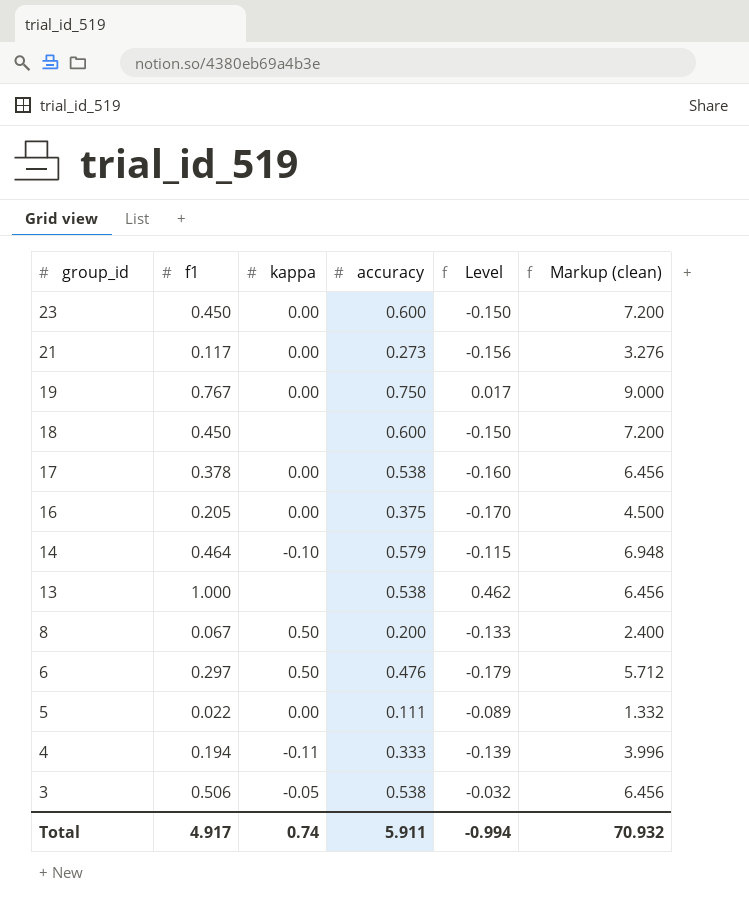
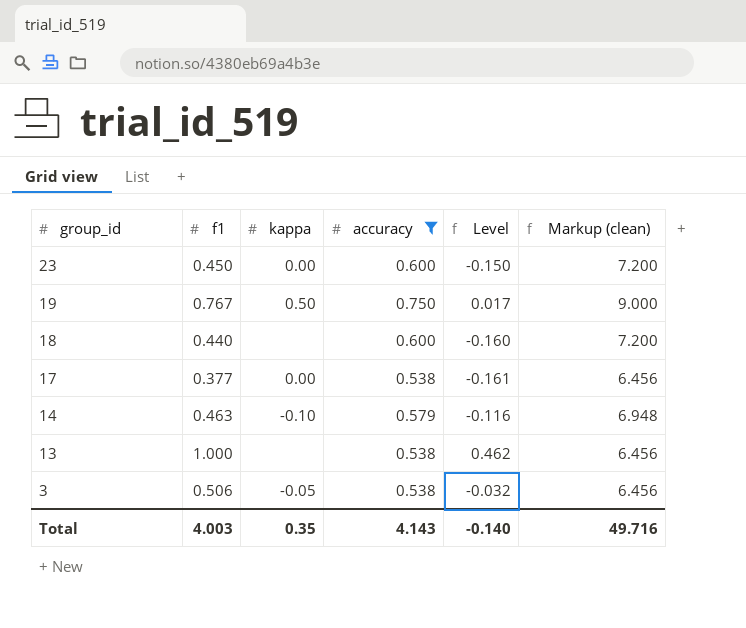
filter: none -> accuracy >= 0.538
19 | kappa: 0.00 -> 0.50
18 | f1: 0.450 -> 0.440
18 | Level: -0.150 -> -0.160
17 | f1: 0.378 -> 0.377
17 | Level: -0.160 -> -0.161
14 | f1: 0.464 -> 0.463
14 | Level: -0.115 -> -0.116
Total | f1: 4.917 -> 4.003
Total | kappa: 0.74 -> 0.35
Total | accuracy: 5.911 -> 4.143
Total | Level: -0.994 -> -0.140
Total | Markup (clean): 70.932 -> 49.716

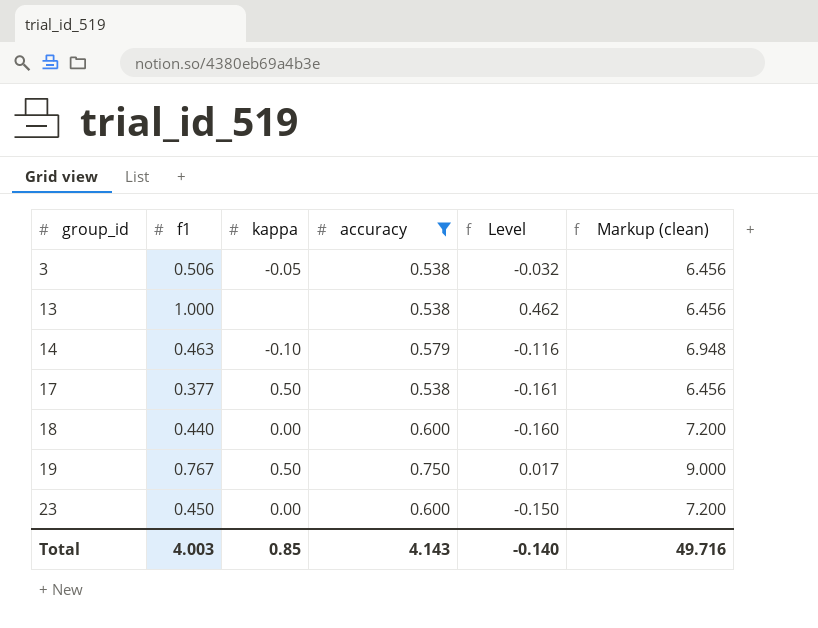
row order: group_id descending -> group_id ascending
17 | kappa: 0.00 -> 0.50
18 | kappa: none -> 0.00
Total | kappa: 0.35 -> 0.85

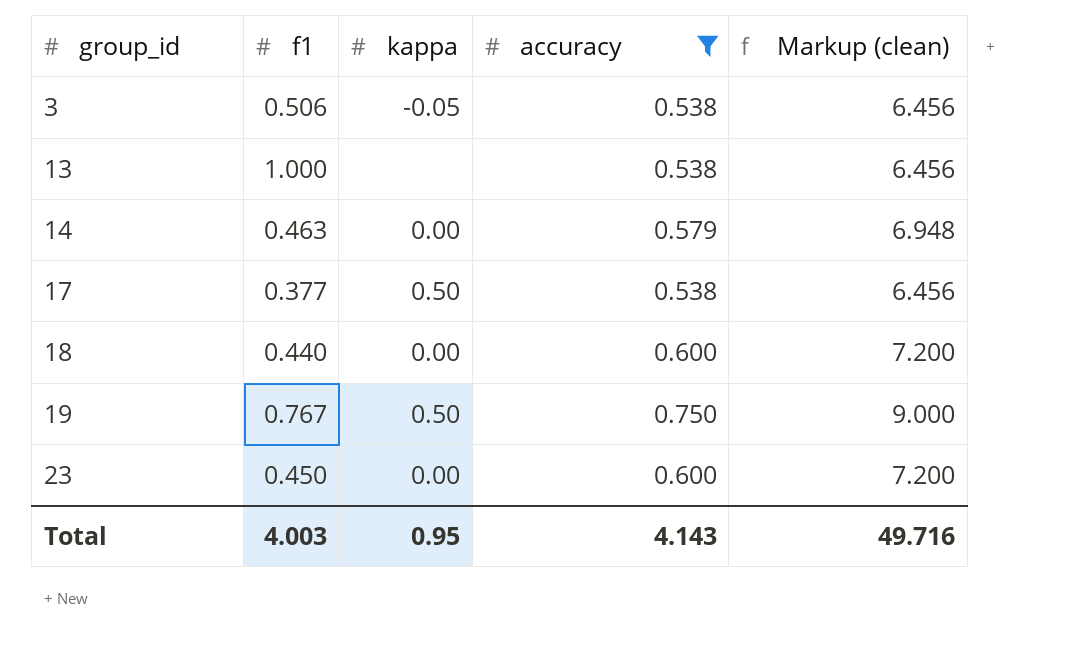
column Level | formula: [f1] - [accuracy] -> none
14 | kappa: -0.10 -> 0.00
Total | kappa: 0.85 -> 0.95

